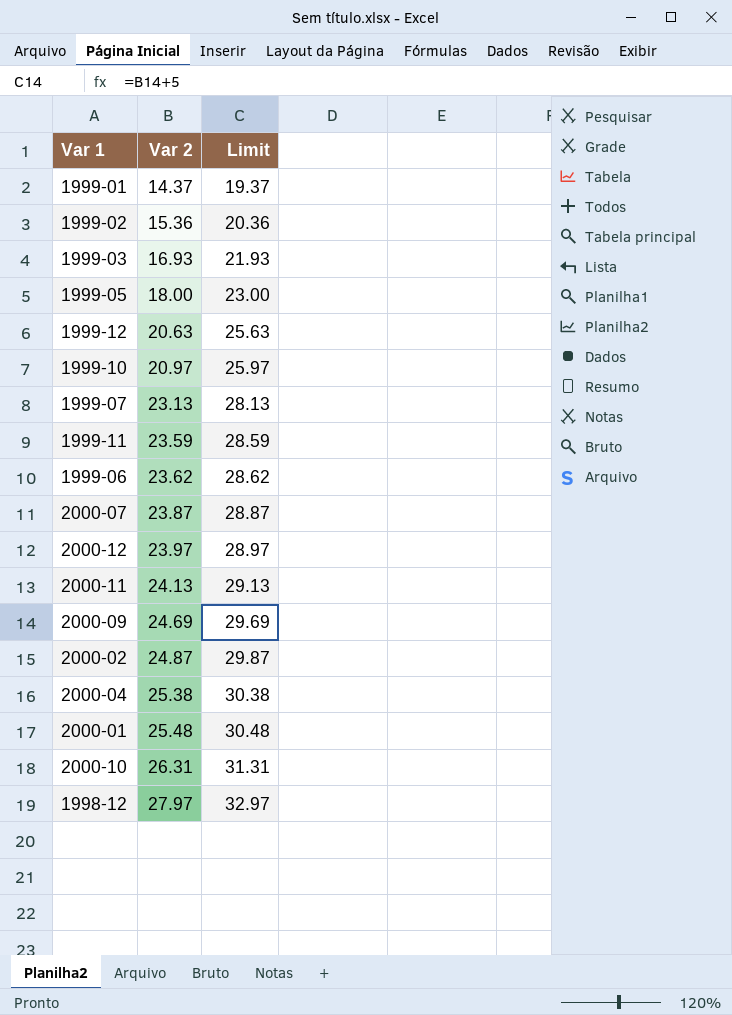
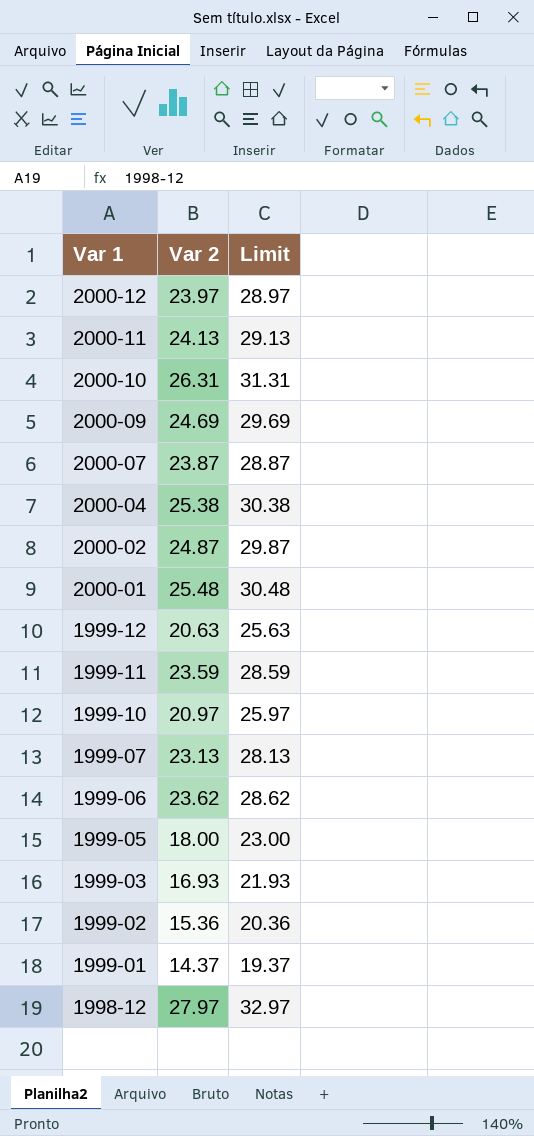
row order: Var 2 ascending -> Var 1 descending

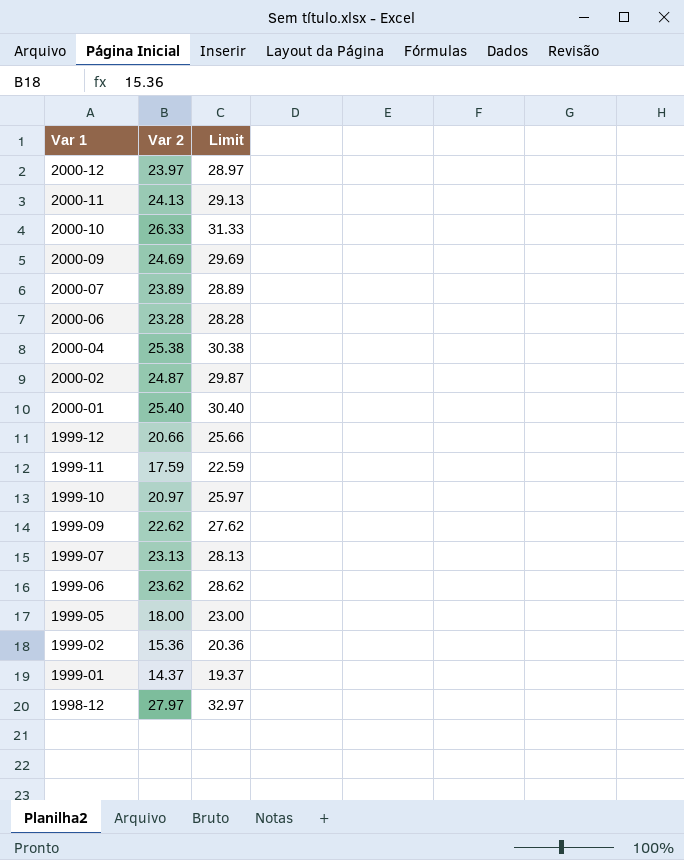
row 1999-03: 16.93 | 21.93 -> none
2000-10 | Var 2: 26.31 -> 26.33
2000-10 | Limit: 31.31 -> 31.33
2000-07 | Var 2: 23.87 -> 23.89
2000-07 | Limit: 28.87 -> 28.89
row 2000-06: none -> 23.28 | 28.28
2000-01 | Var 2: 25.48 -> 25.40
2000-01 | Limit: 30.48 -> 30.40
1999-12 | Var 2: 20.63 -> 20.66
1999-12 | Limit: 25.63 -> 25.66
1999-11 | Var 2: 23.59 -> 17.59
1999-11 | Limit: 28.59 -> 22.59
row 1999-09: none -> 22.62 | 27.62

